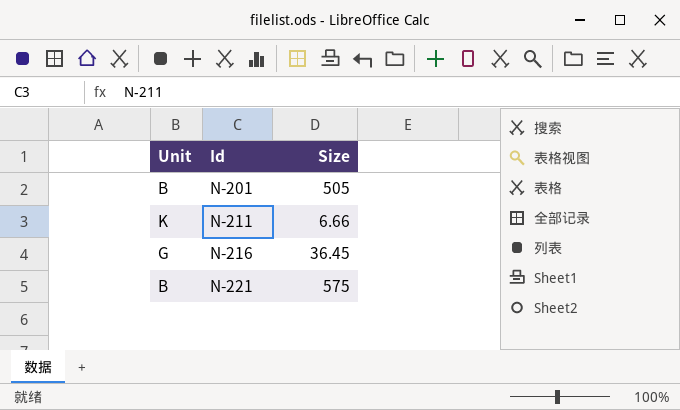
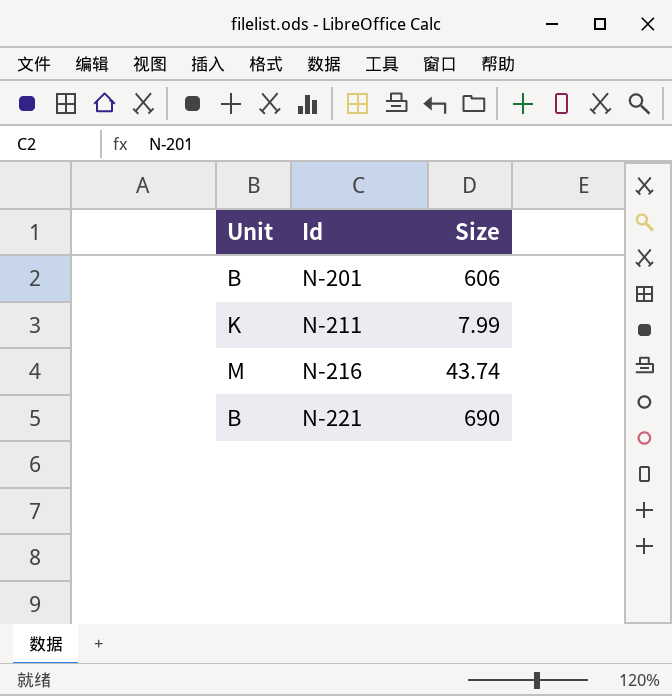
N-201 | Size: 505 -> 606
N-211 | Size: 6.66 -> 7.99
N-216 | Unit: G -> M
N-216 | Size: 36.45 -> 43.74
N-221 | Size: 575 -> 690

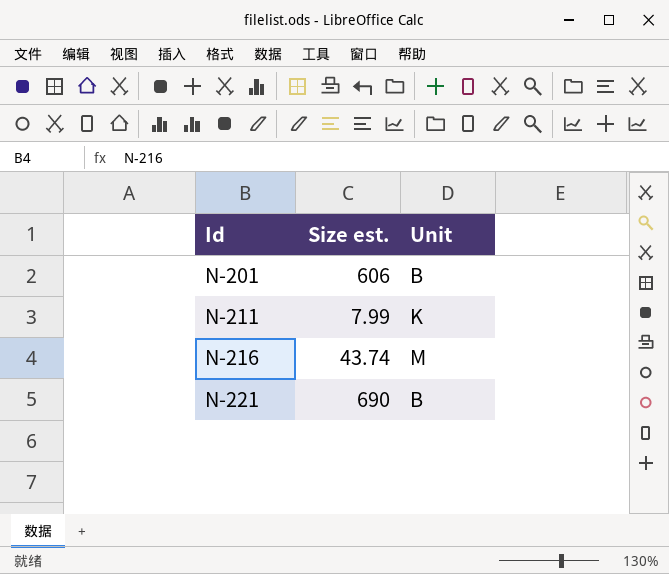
column name: Size -> Size est.
column Unit | position: 1 -> 3

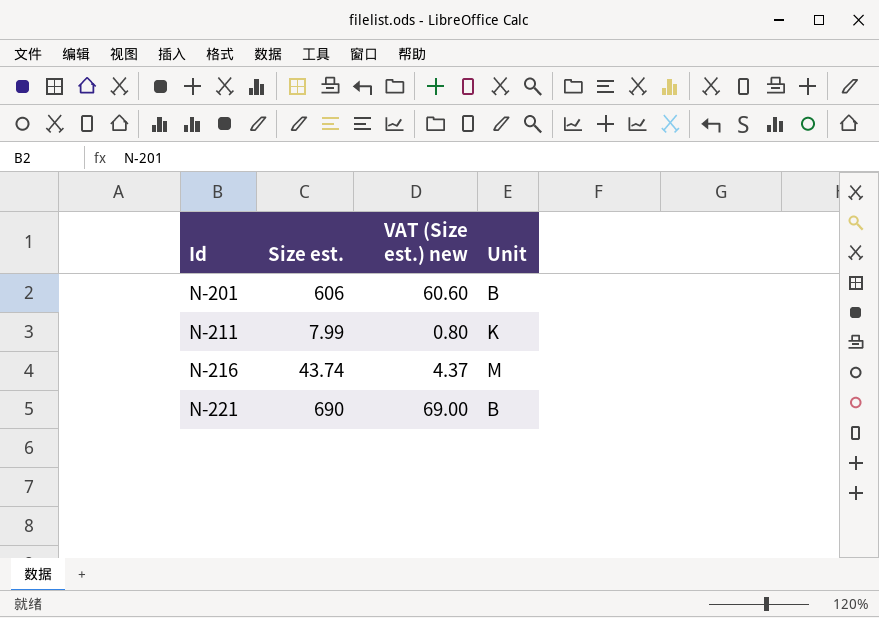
column VAT (Size est.) new | formula: none -> [Size est.] * 0.1

